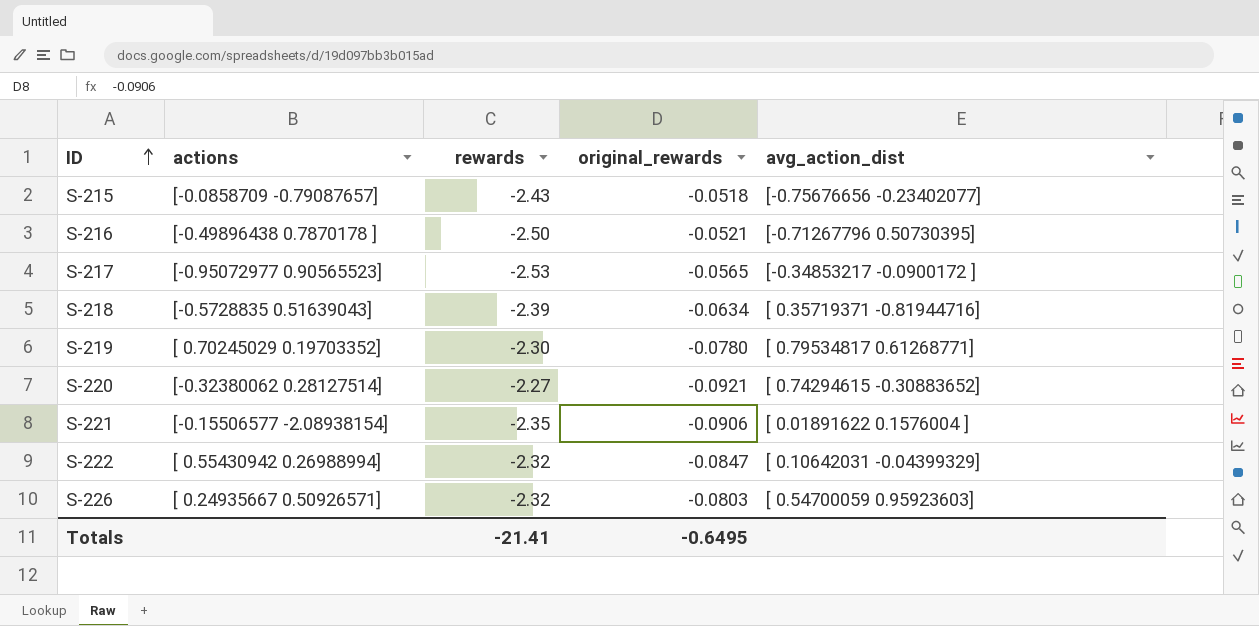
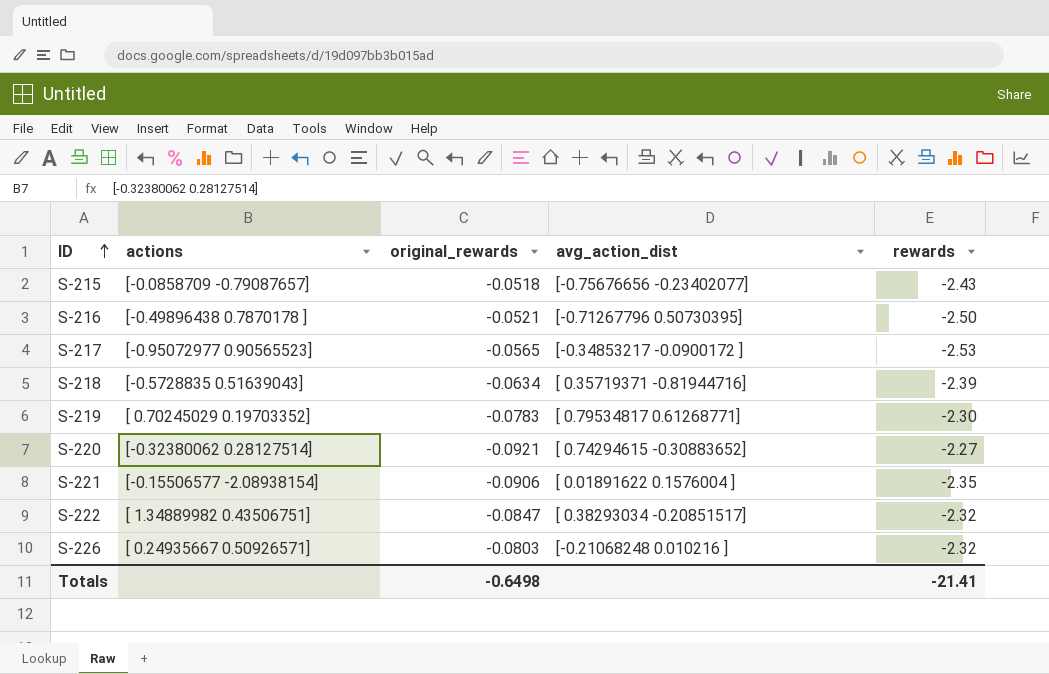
column rewards | position: 3 -> 5
S-219 | original_rewards: -0.0780 -> -0.0783
S-222 | actions: [ 0.55430942 0.26988994] -> [ 1.34889982 0.43506751]
S-222 | avg_action_dist: [ 0.10642031 -0.04399329] -> [ 0.38293034 -0.20851517]
S-226 | avg_action_dist: [ 0.54700059 0.95923603] -> [-0.21068248 0.010216 ]
Totals | original_rewards: -0.6495 -> -0.6498

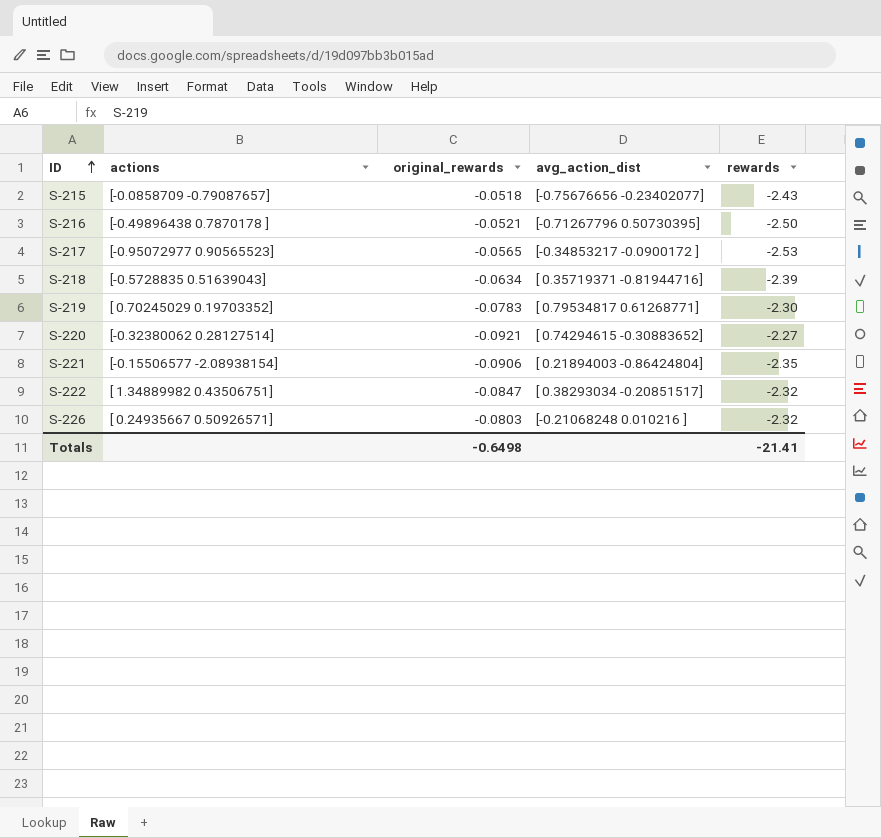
S-221 | avg_action_dist: [ 0.01891622 0.1576004 ] -> [ 0.21894003 -0.86424804]

